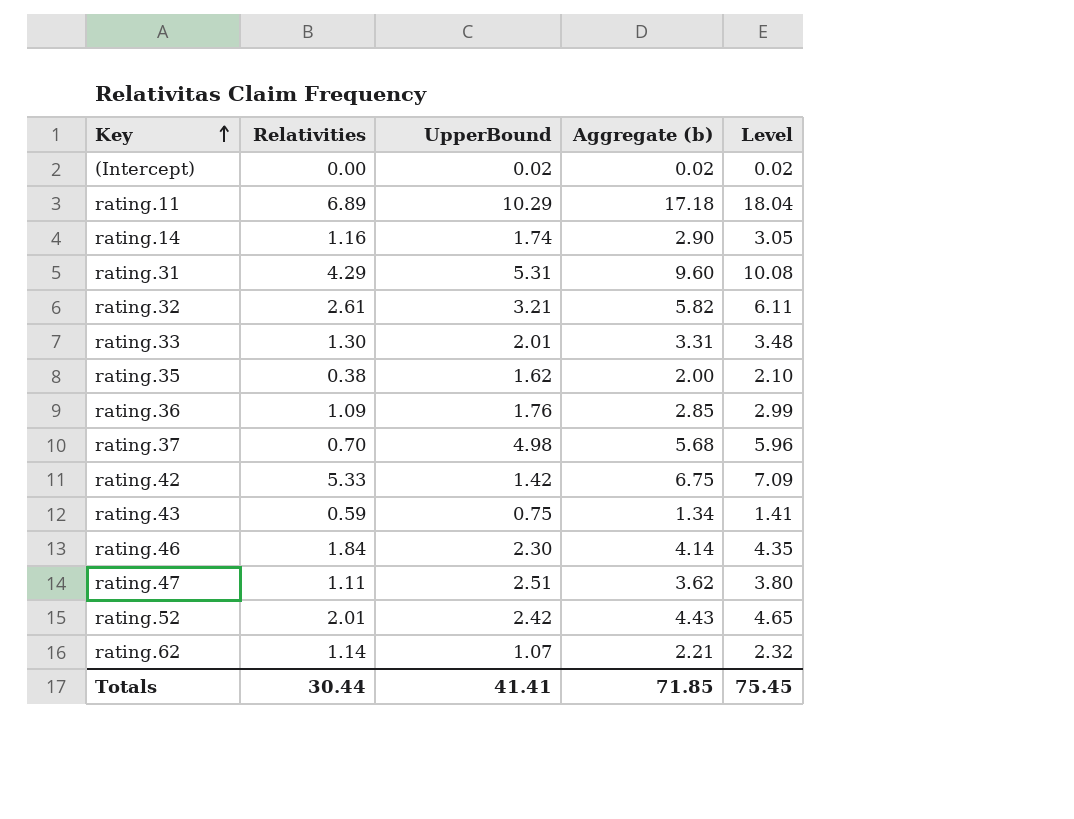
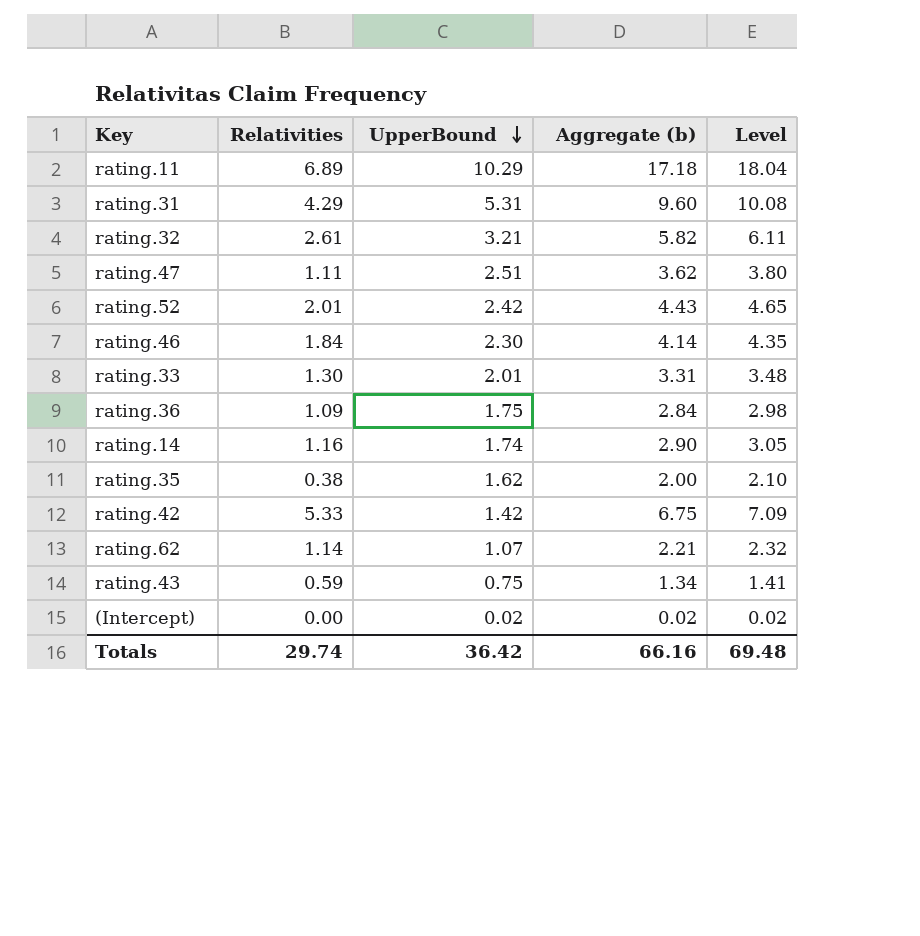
row order: Key ascending -> UpperBound descending
row rating.37: 0.70 | 4.98 | 5.68 | 5.96 -> none
rating.36 | UpperBound: 1.76 -> 1.75
rating.36 | Aggregate (b): 2.85 -> 2.84
rating.36 | Level: 2.99 -> 2.98
Totals | Relativities: 30.44 -> 29.74
Totals | UpperBound: 41.41 -> 36.42
Totals | Aggregate (b): 71.85 -> 66.16
Totals | Level: 75.45 -> 69.48

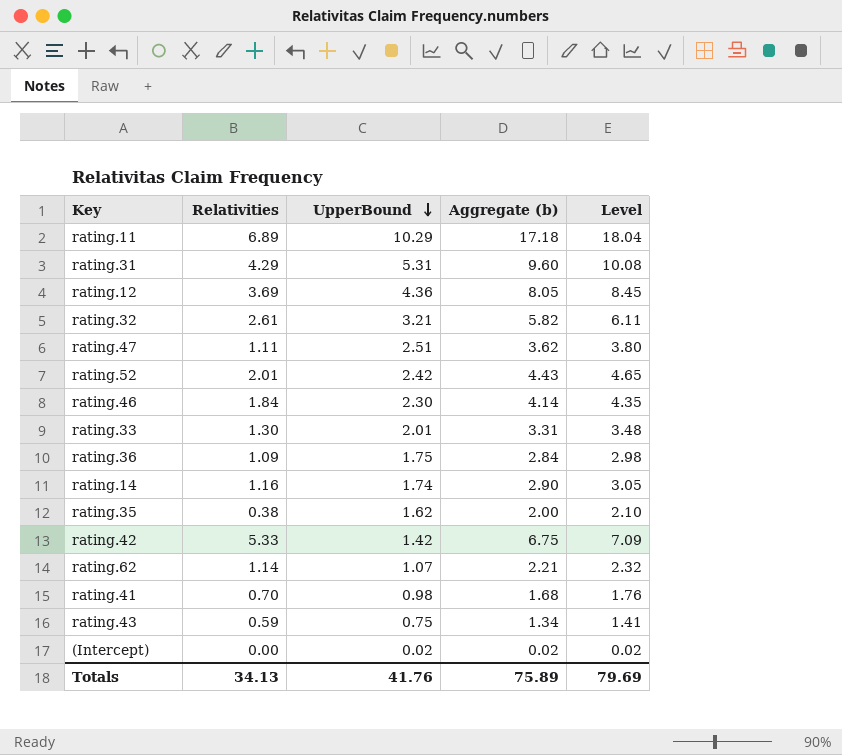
row rating.12: none -> 3.69 | 4.36 | 8.05 | 8.45
row rating.41: none -> 0.70 | 0.98 | 1.68 | 1.76
Totals | Relativities: 29.74 -> 34.13
Totals | UpperBound: 36.42 -> 41.76
Totals | Aggregate (b): 66.16 -> 75.89
Totals | Level: 69.48 -> 79.69

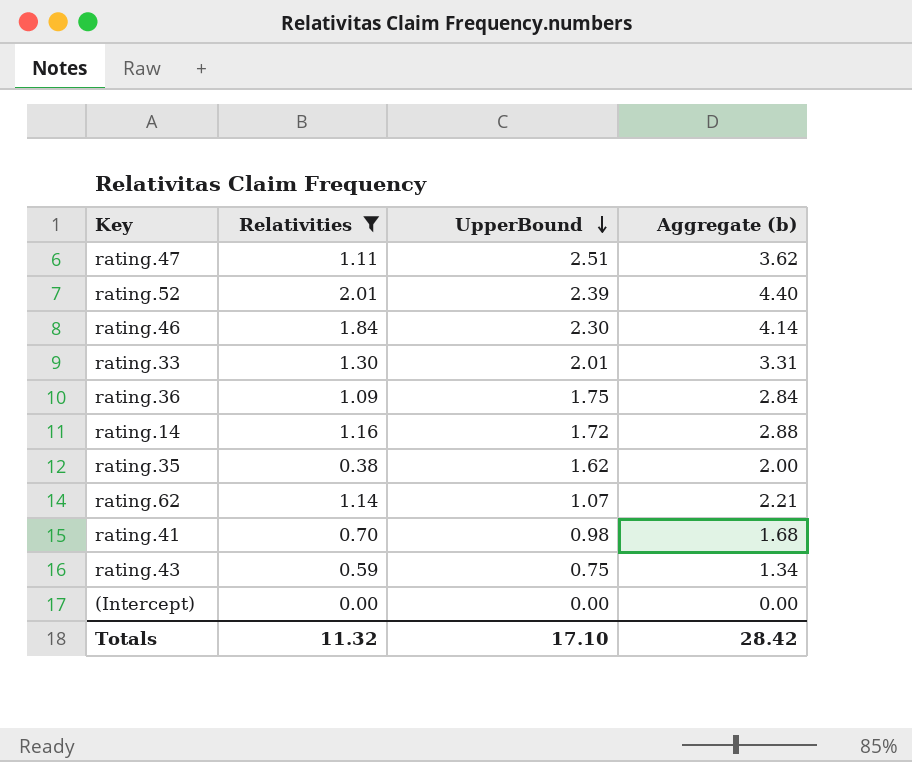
filter: none -> Relativities <= 2.01
column Level | formula: [Aggregate (b)] * 1.05 -> none
rating.52 | UpperBound: 2.42 -> 2.39
rating.52 | Aggregate (b): 4.43 -> 4.40
rating.14 | UpperBound: 1.74 -> 1.72
rating.14 | Aggregate (b): 2.90 -> 2.88
(Intercept) | UpperBound: 0.02 -> 0.00
(Intercept) | Aggregate (b): 0.02 -> 0.00
Totals | Relativities: 34.13 -> 11.32
Totals | UpperBound: 41.76 -> 17.10
Totals | Aggregate (b): 75.89 -> 28.42

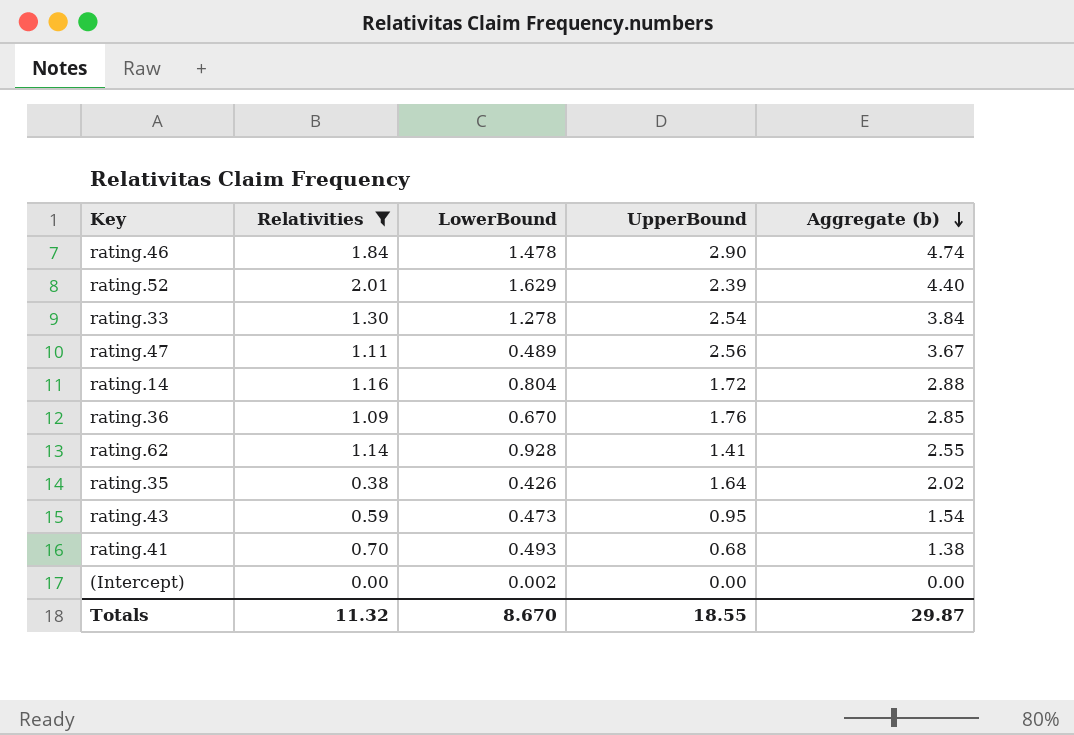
row order: UpperBound descending -> Aggregate (b) descending
column LowerBound | position: none -> 3
rating.46 | UpperBound: 2.30 -> 2.90
rating.46 | Aggregate (b): 4.14 -> 4.74
rating.33 | UpperBound: 2.01 -> 2.54
rating.33 | Aggregate (b): 3.31 -> 3.84
rating.47 | UpperBound: 2.51 -> 2.56
rating.47 | Aggregate (b): 3.62 -> 3.67
rating.36 | UpperBound: 1.75 -> 1.76
rating.36 | Aggregate (b): 2.84 -> 2.85
rating.62 | UpperBound: 1.07 -> 1.41
rating.62 | Aggregate (b): 2.21 -> 2.55
rating.35 | UpperBound: 1.62 -> 1.64
rating.35 | Aggregate (b): 2.00 -> 2.02
rating.43 | UpperBound: 0.75 -> 0.95
rating.43 | Aggregate (b): 1.34 -> 1.54
rating.41 | UpperBound: 0.98 -> 0.68
rating.41 | Aggregate (b): 1.68 -> 1.38
Totals | UpperBound: 17.10 -> 18.55
Totals | Aggregate (b): 28.42 -> 29.87

